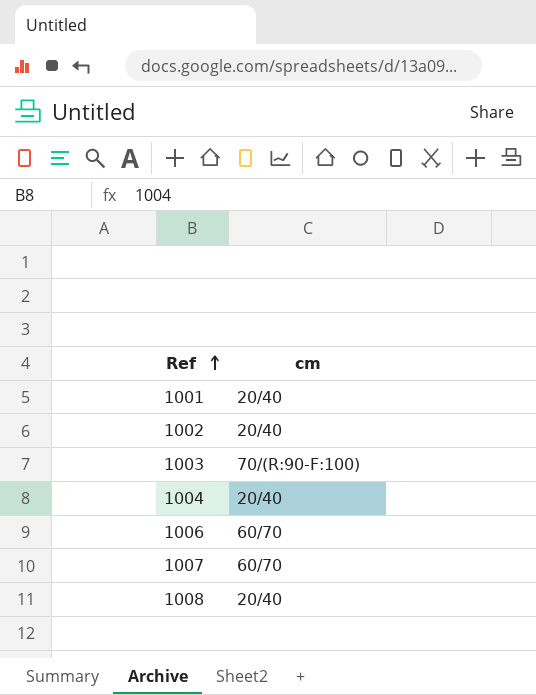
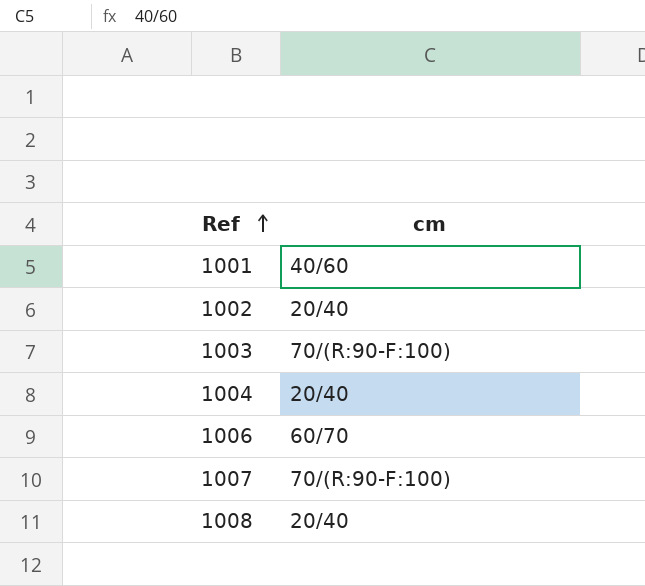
1001 | cm: 20/40 -> 40/60
1007 | cm: 60/70 -> 70/(R:90-F:100)

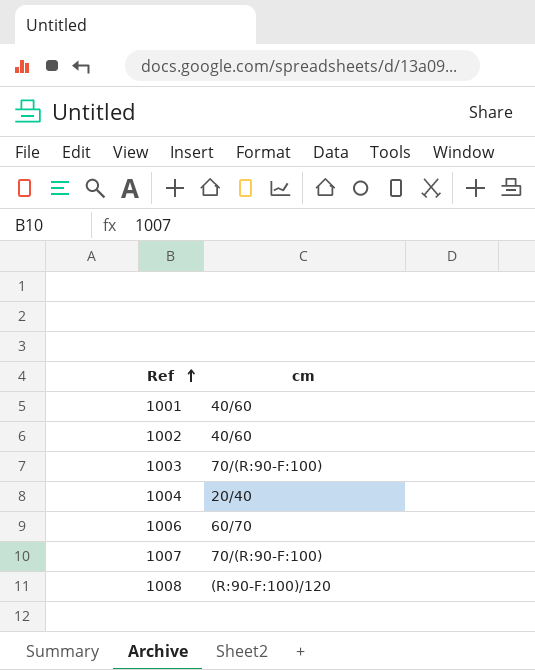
1002 | cm: 20/40 -> 40/60
1008 | cm: 20/40 -> (R:90-F:100)/120

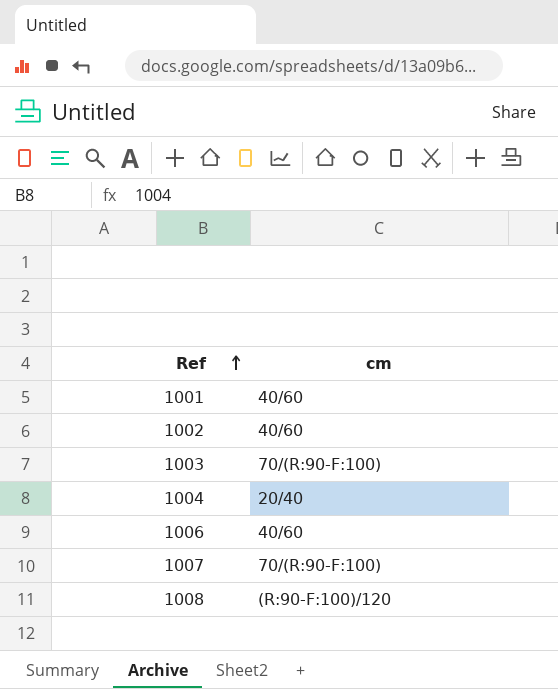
1006 | cm: 60/70 -> 40/60

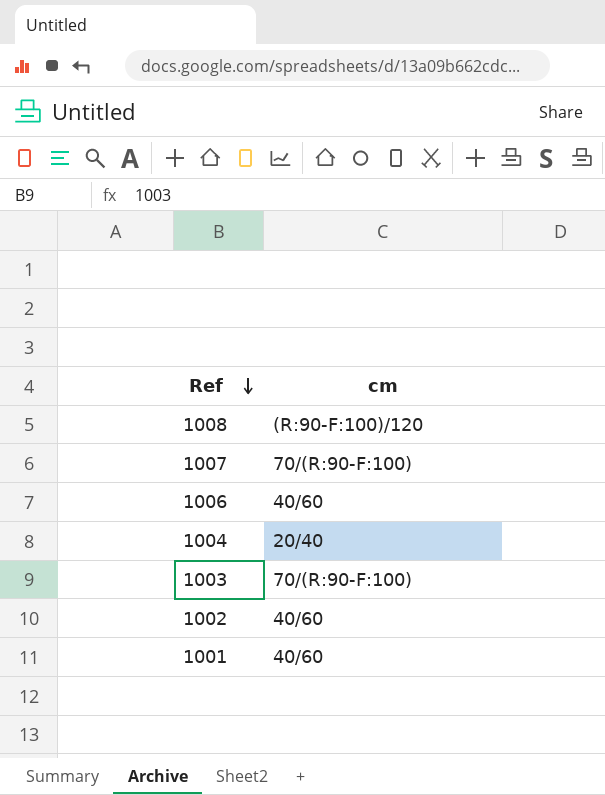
row order: Ref ascending -> Ref descending

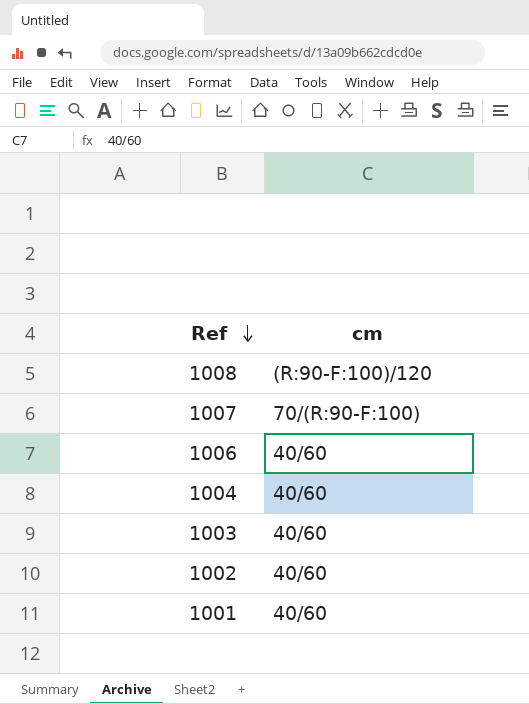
1004 | cm: 20/40 -> 40/60
1003 | cm: 70/(R:90-F:100) -> 40/60

